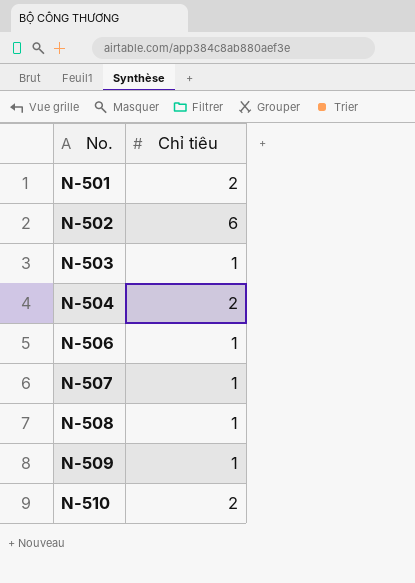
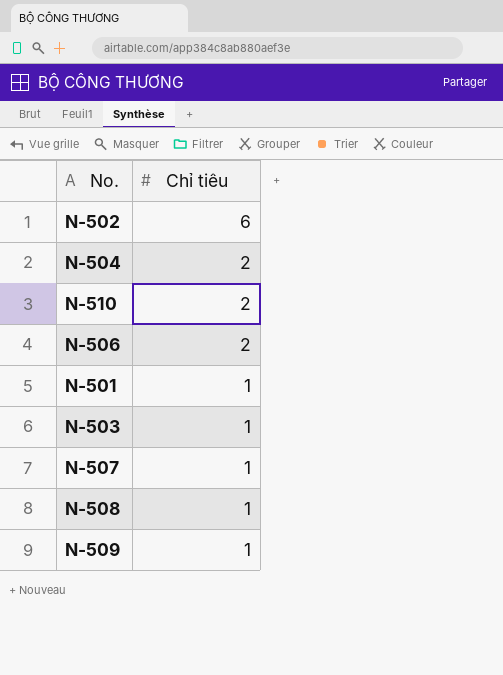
row order: No. ascending -> Chỉ tiêu descending
N-506 | Chỉ tiêu: 1 -> 2
N-501 | Chỉ tiêu: 2 -> 1

